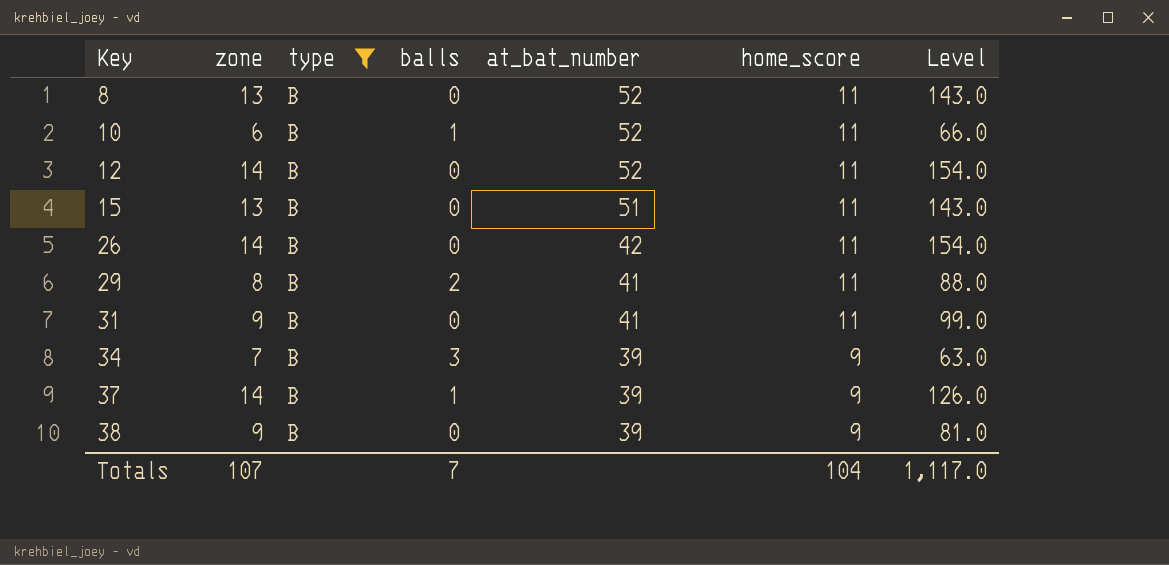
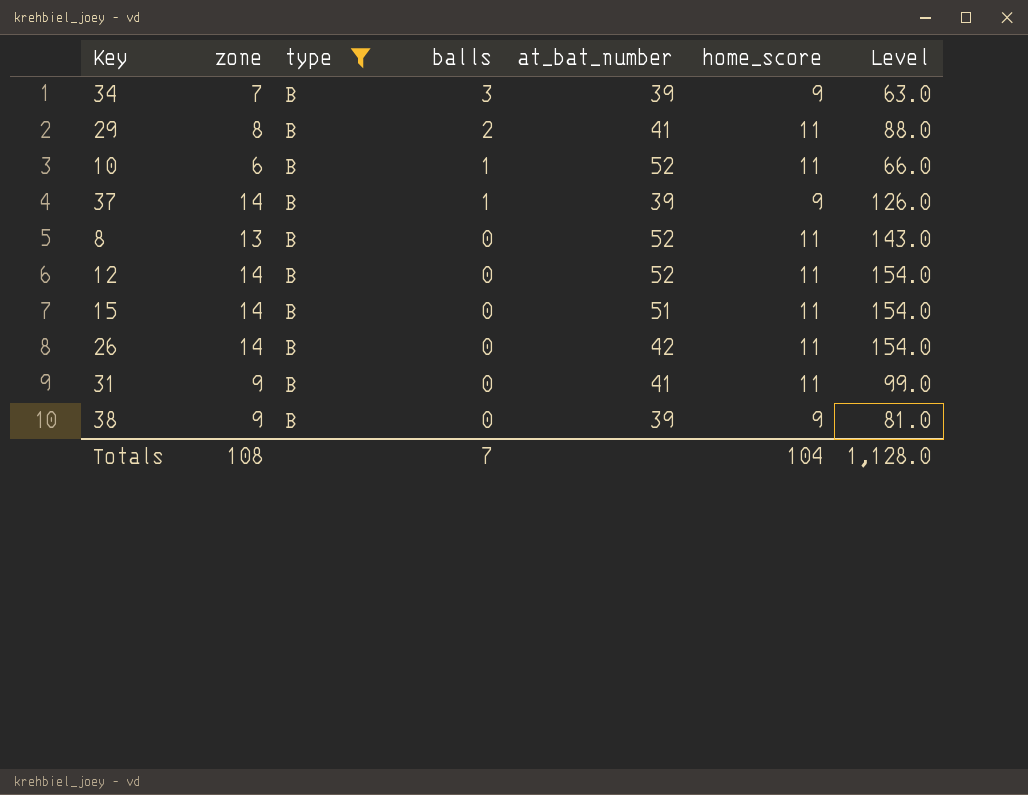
row order: Key ascending -> balls descending
15 | zone: 13 -> 14
15 | Level: 143.0 -> 154.0
Totals | zone: 107 -> 108
Totals | Level: 1,117.0 -> 1,128.0

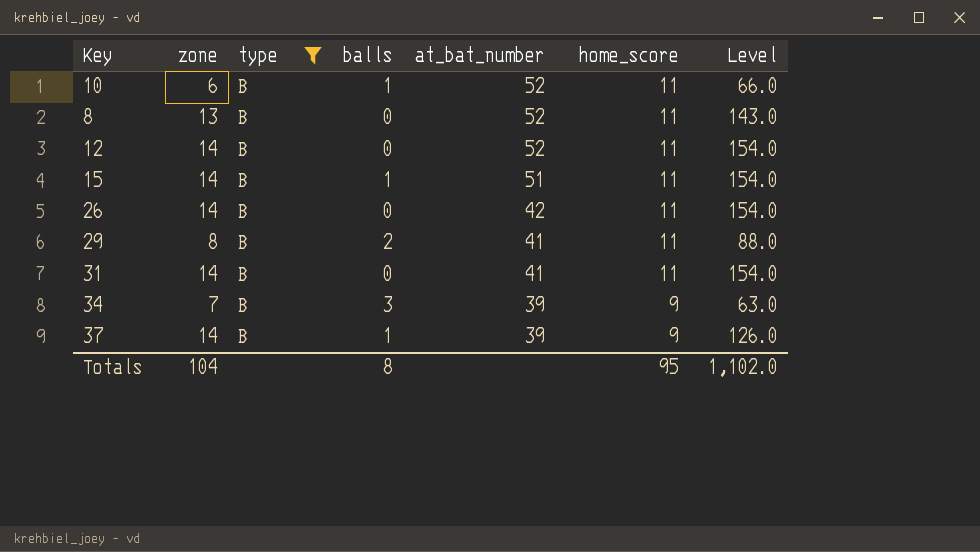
row order: balls descending -> at_bat_number descending
row 38: 9 | B | 0 | 39 | 9 | 81.0 -> none
15 | balls: 0 -> 1
31 | zone: 9 -> 14
31 | Level: 99.0 -> 154.0
Totals | zone: 108 -> 104
Totals | balls: 7 -> 8
Totals | home_score: 104 -> 95
Totals | Level: 1,128.0 -> 1,102.0

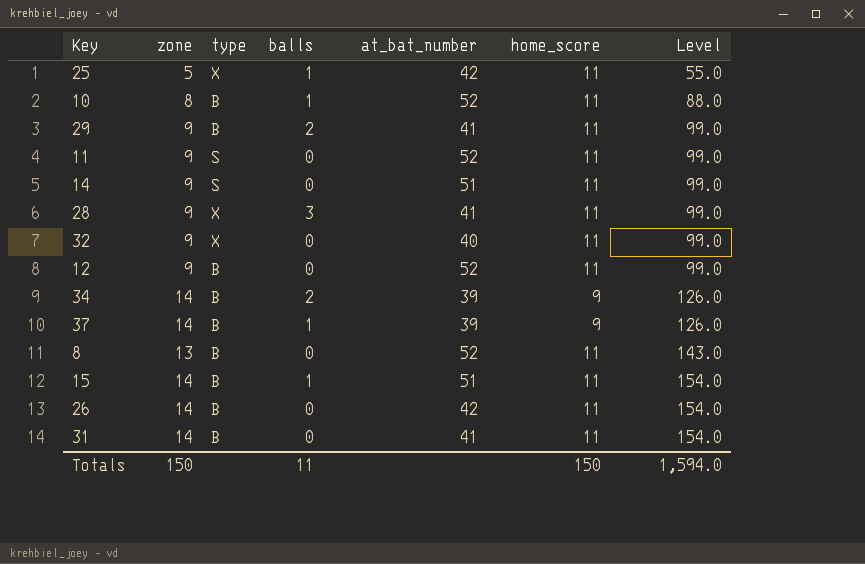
filter: type = B -> none
row order: at_bat_number descending -> Level ascending
10 | zone: 6 -> 8
10 | Level: 66.0 -> 88.0
29 | zone: 8 -> 9
29 | Level: 88.0 -> 99.0
12 | zone: 14 -> 9
12 | Level: 154.0 -> 99.0
34 | zone: 7 -> 14
34 | balls: 3 -> 2
34 | Level: 63.0 -> 126.0
Totals | zone: 104 -> 150
Totals | balls: 8 -> 11
Totals | home_score: 95 -> 150
Totals | Level: 1,102.0 -> 1,594.0

